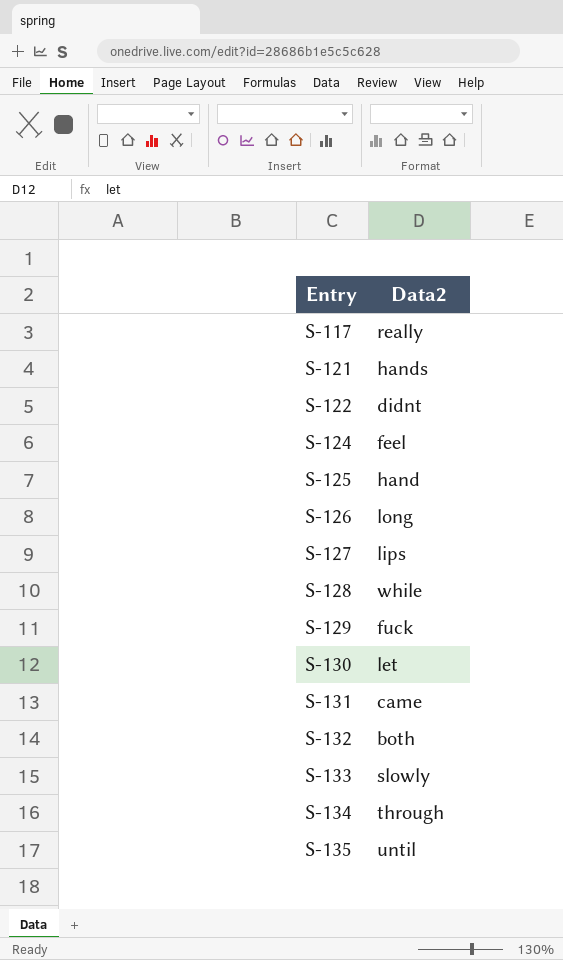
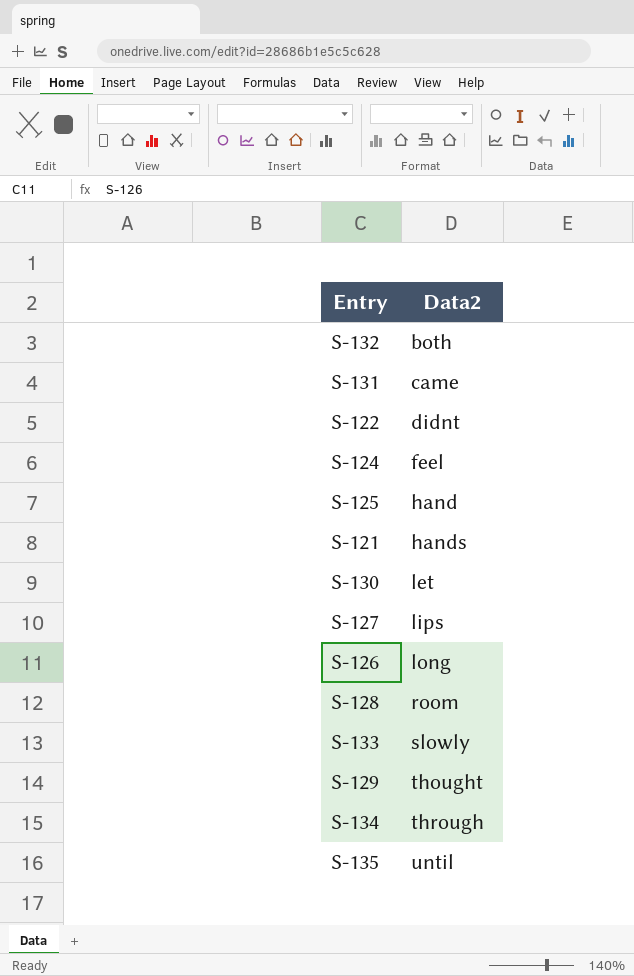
row order: Entry ascending -> Data2 ascending
row S-117: really -> none
S-128 | Data2: while -> room
S-129 | Data2: fuck -> thought

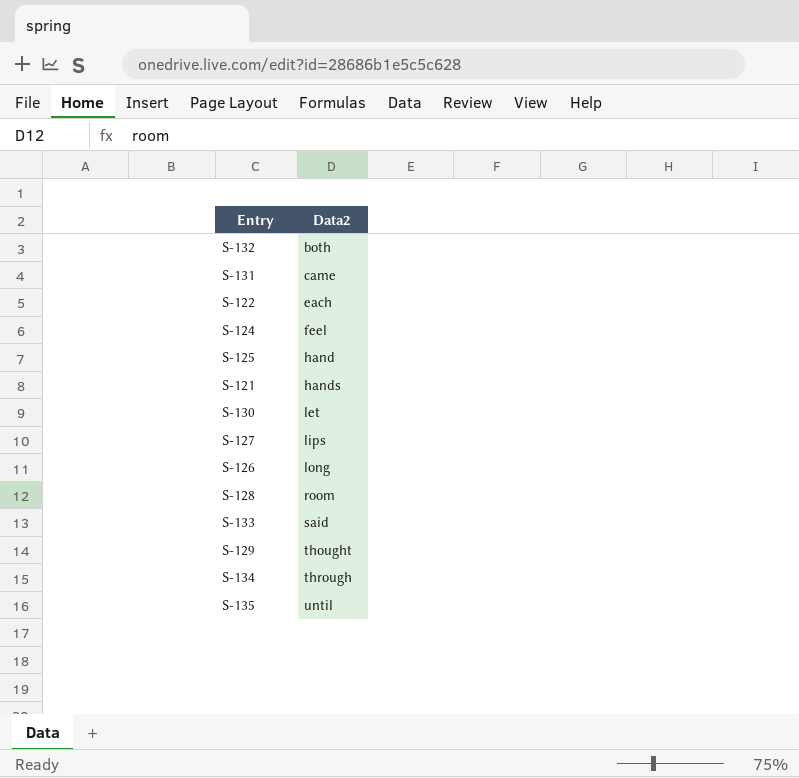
S-122 | Data2: didnt -> each
S-133 | Data2: slowly -> said

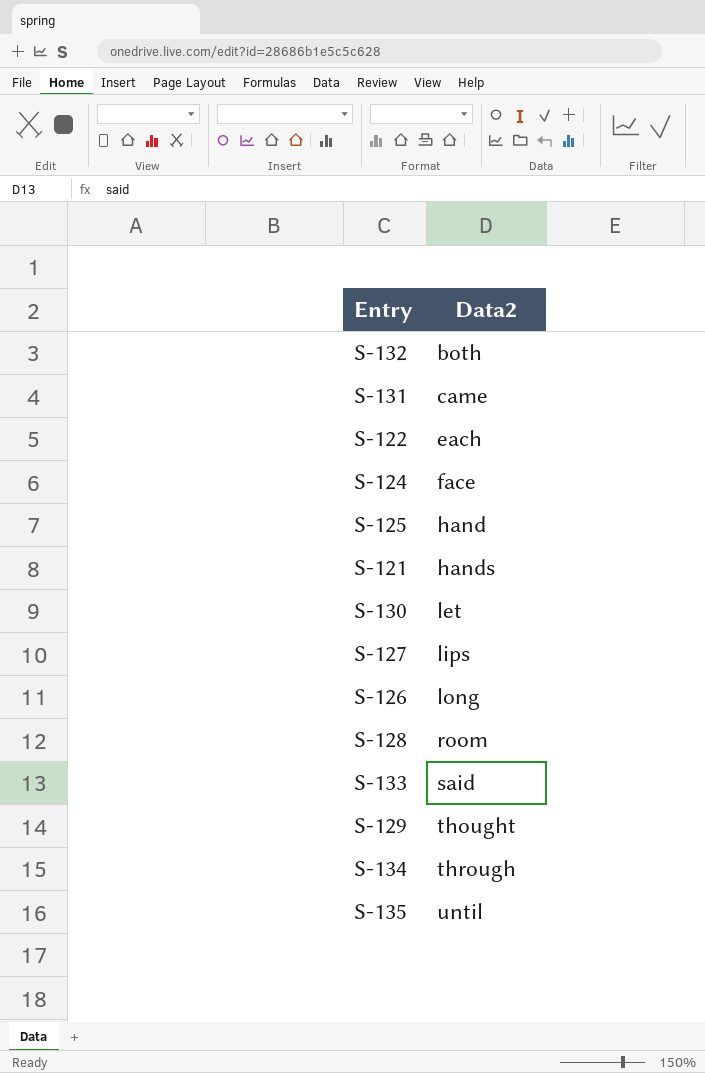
S-124 | Data2: feel -> face

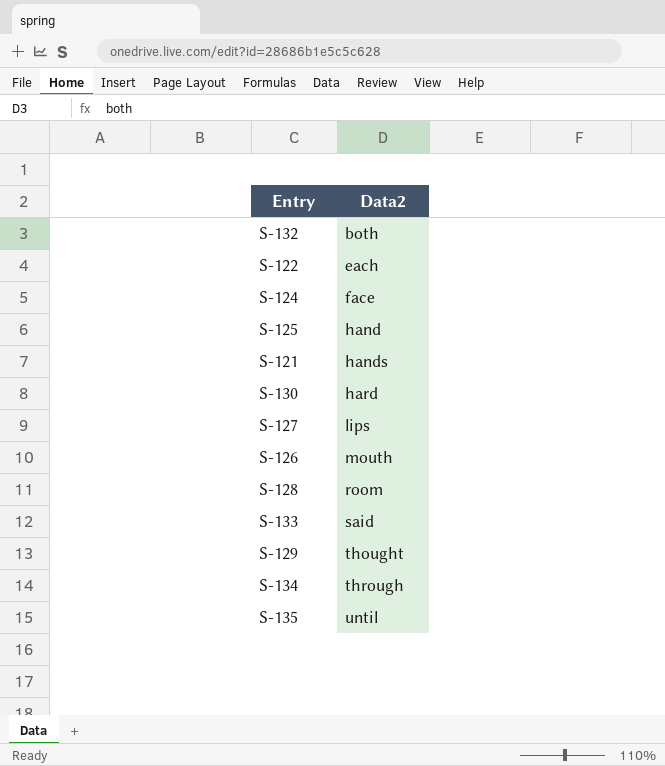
row S-131: came -> none
S-130 | Data2: let -> hard
S-126 | Data2: long -> mouth

